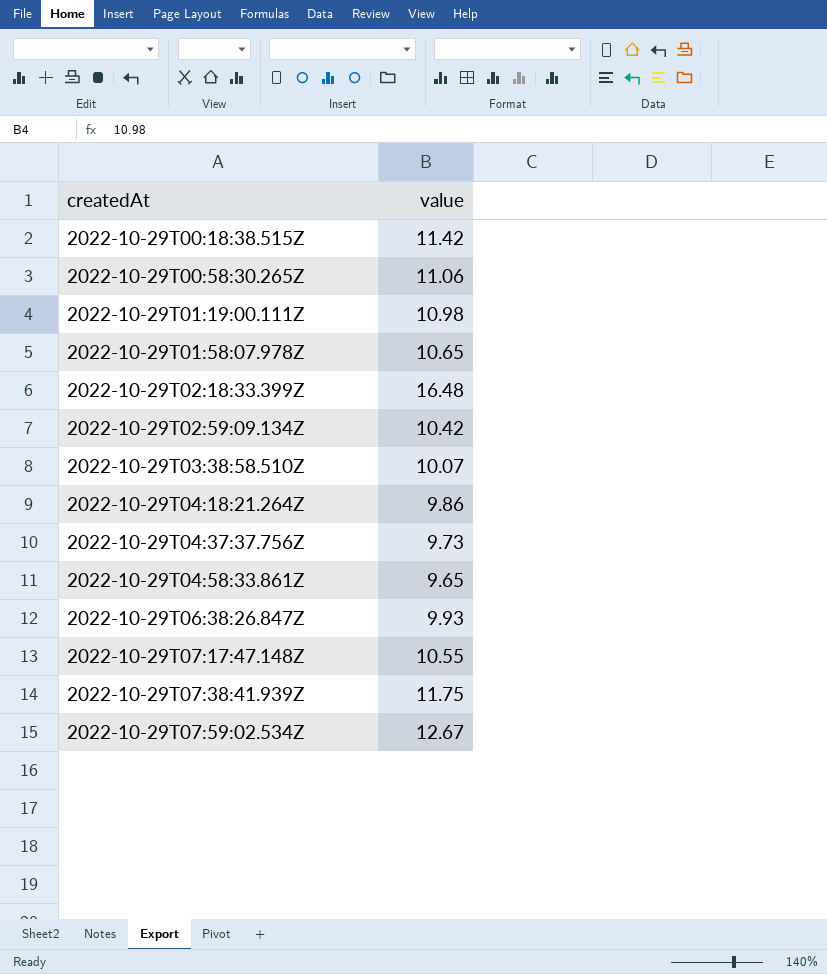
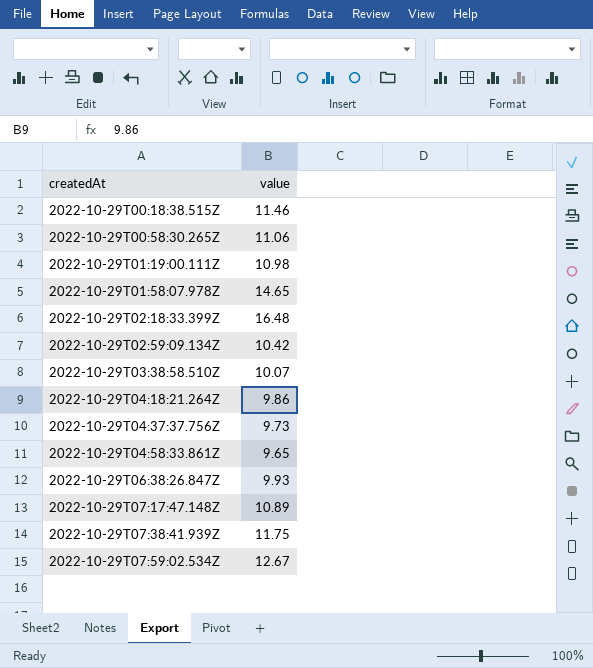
2022-10-29T00:18:38.515Z | value: 11.42 -> 11.46
2022-10-29T01:58:07.978Z | value: 10.65 -> 14.65
2022-10-29T07:17:47.148Z | value: 10.55 -> 10.89

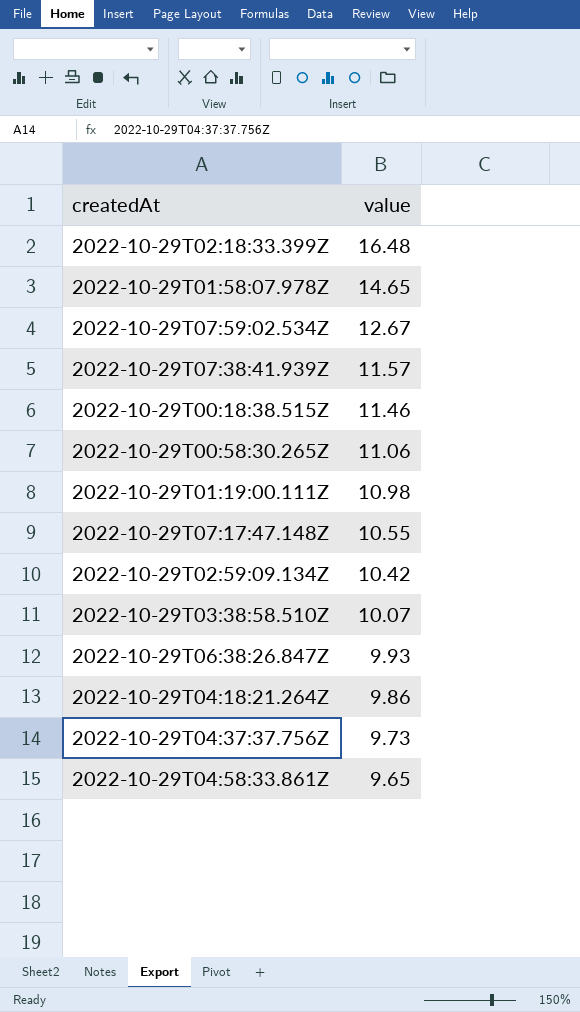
row order: createdAt ascending -> value descending
2022-10-29T07:38:41.939Z | value: 11.75 -> 11.57
2022-10-29T07:17:47.148Z | value: 10.89 -> 10.55

